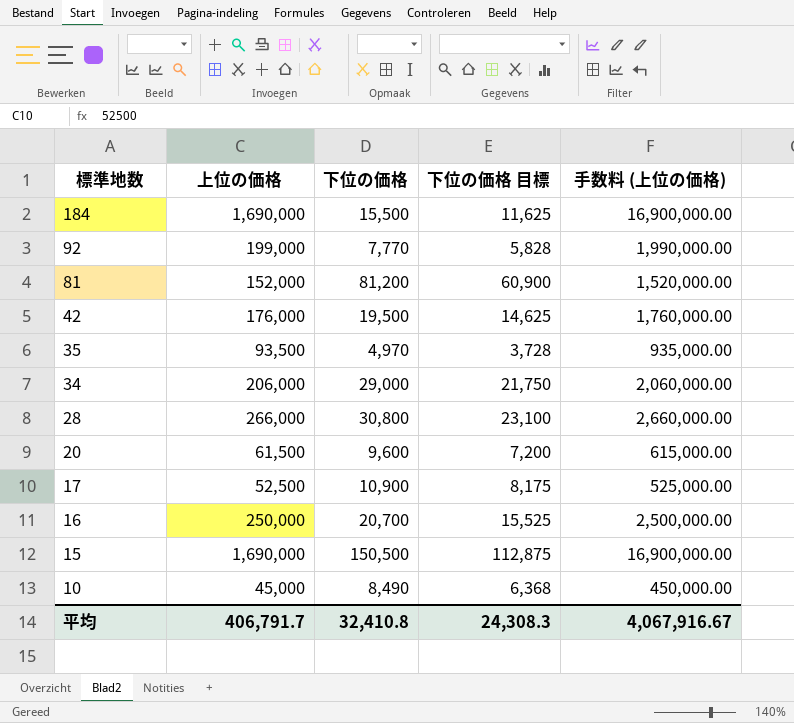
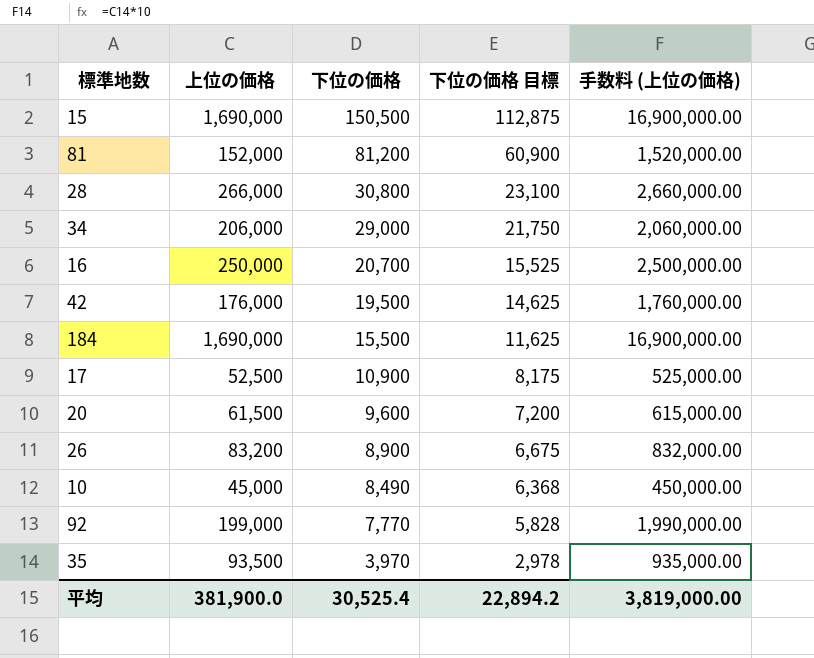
row order: 標準地数 descending -> 下位の価格 descending
row 26: none -> 83,200 | 8,900 | 6,675 | 832,000.00
35 | 下位の価格: 4,970 -> 3,970
35 | 下位の価格 目標: 3,728 -> 2,978
平均 | 上位の価格: 406,791.7 -> 381,900.0
平均 | 下位の価格: 32,410.8 -> 30,525.4
平均 | 下位の価格 目標: 24,308.3 -> 22,894.2
平均 | 手数料 (上位の価格): 4,067,916.67 -> 3,819,000.00

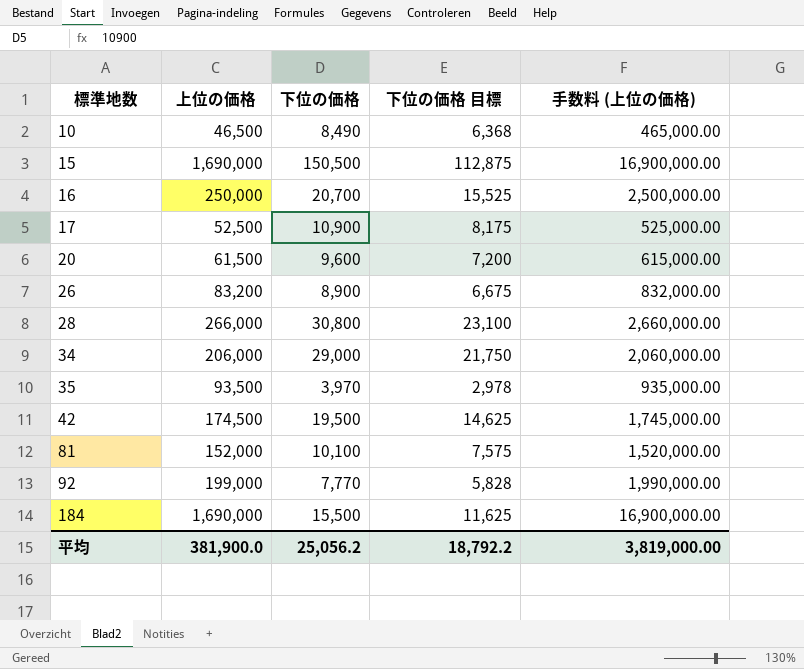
row order: 下位の価格 descending -> 標準地数 ascending
10 | 上位の価格: 45,000 -> 46,500
10 | 手数料 (上位の価格): 450,000.00 -> 465,000.00
42 | 上位の価格: 176,000 -> 174,500
42 | 手数料 (上位の価格): 1,760,000.00 -> 1,745,000.00
81 | 下位の価格: 81,200 -> 10,100
81 | 下位の価格 目標: 60,900 -> 7,575
平均 | 下位の価格: 30,525.4 -> 25,056.2
平均 | 下位の価格 目標: 22,894.2 -> 18,792.2

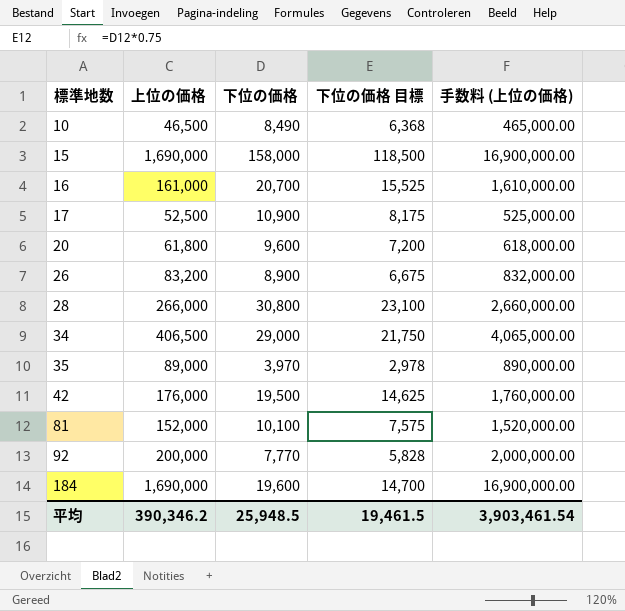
15 | 下位の価格: 150,500 -> 158,000
15 | 下位の価格 目標: 112,875 -> 118,500
16 | 上位の価格: 250,000 -> 161,000
16 | 手数料 (上位の価格): 2,500,000.00 -> 1,610,000.00
20 | 上位の価格: 61,500 -> 61,800
20 | 手数料 (上位の価格): 615,000.00 -> 618,000.00
34 | 上位の価格: 206,000 -> 406,500
34 | 手数料 (上位の価格): 2,060,000.00 -> 4,065,000.00
35 | 上位の価格: 93,500 -> 89,000
35 | 手数料 (上位の価格): 935,000.00 -> 890,000.00
42 | 上位の価格: 174,500 -> 176,000
42 | 手数料 (上位の価格): 1,745,000.00 -> 1,760,000.00
92 | 上位の価格: 199,000 -> 200,000
92 | 手数料 (上位の価格): 1,990,000.00 -> 2,000,000.00
184 | 下位の価格: 15,500 -> 19,600
184 | 下位の価格 目標: 11,625 -> 14,700
平均 | 上位の価格: 381,900.0 -> 390,346.2
平均 | 下位の価格: 25,056.2 -> 25,948.5
平均 | 下位の価格 目標: 18,792.2 -> 19,461.5
平均 | 手数料 (上位の価格): 3,819,000.00 -> 3,903,461.54

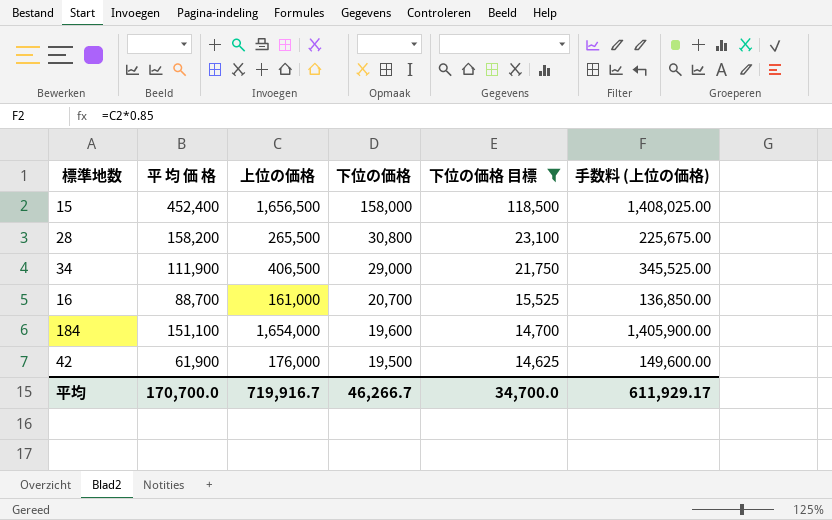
filter: none -> 下位の価格 目標 >= 14,625
row order: 標準地数 ascending -> 下位の価格 descending
column 平 均 価 格 | position: none -> 2
column 手数料 (上位の価格) | formula: [上位の価格] * 10 -> [上位の価格] * 0.85
15 | 上位の価格: 1,690,000 -> 1,656,500
28 | 上位の価格: 266,000 -> 265,500
184 | 上位の価格: 1,690,000 -> 1,654,000
平均 | 上位の価格: 390,346.2 -> 719,916.7
平均 | 下位の価格: 25,948.5 -> 46,266.7
平均 | 下位の価格 目標: 19,461.5 -> 34,700.0
平均 | 手数料 (上位の価格): 3,903,461.54 -> 611,929.17

